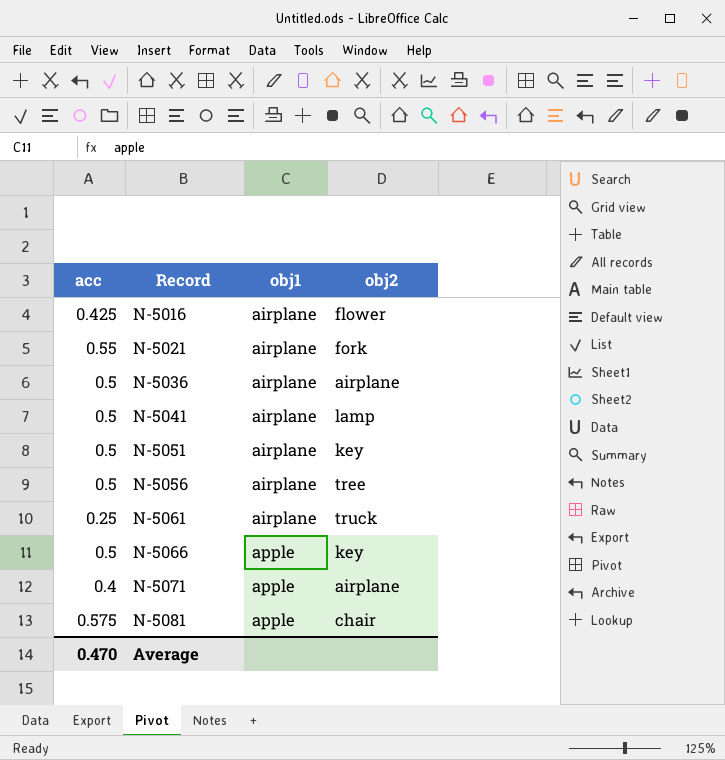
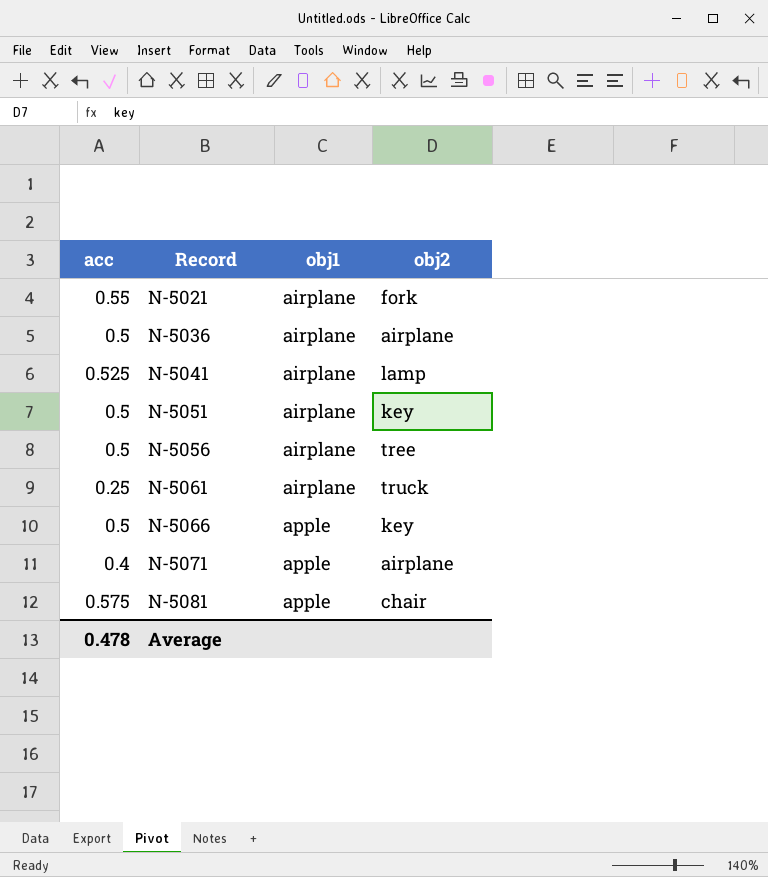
row N-5016: 0.425 | airplane | flower -> none
N-5041 | acc: 0.5 -> 0.525
Average | acc: 0.470 -> 0.478

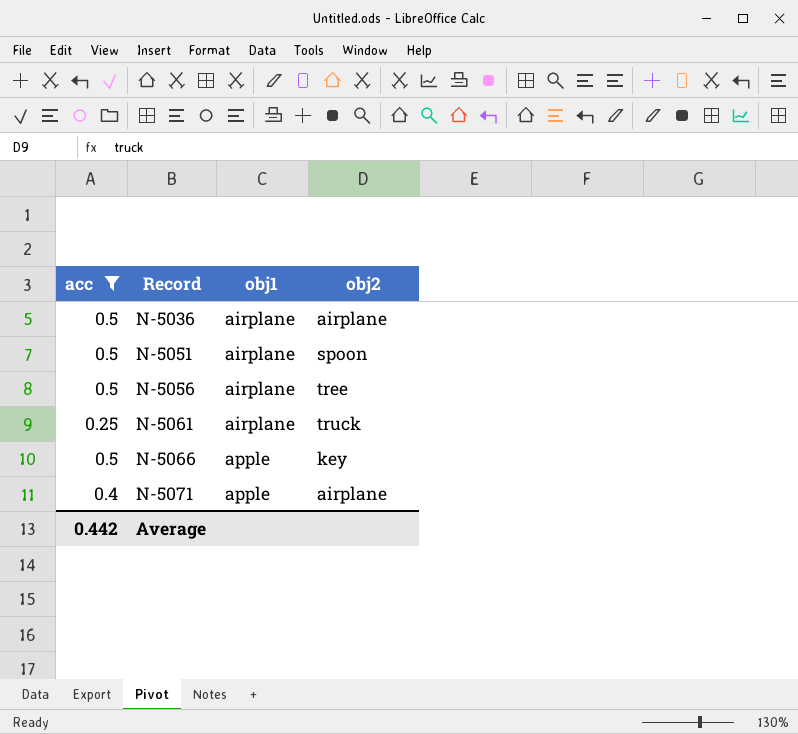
filter: none -> acc <= 0.5
N-5051 | obj2: key -> spoon
Average | acc: 0.478 -> 0.442

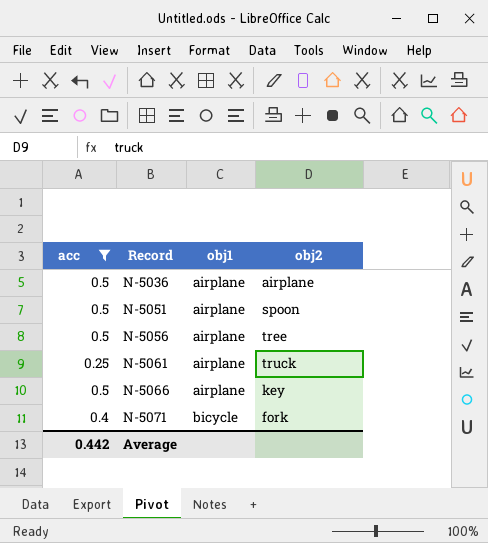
N-5066 | obj1: apple -> airplane
N-5071 | obj1: apple -> bicycle
N-5071 | obj2: airplane -> fork

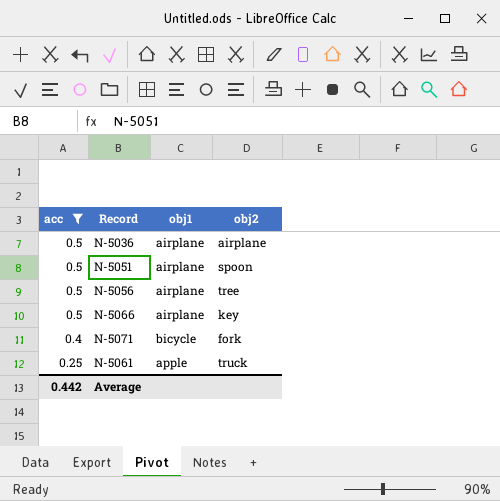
row order: Record ascending -> acc descending
N-5061 | obj1: airplane -> apple

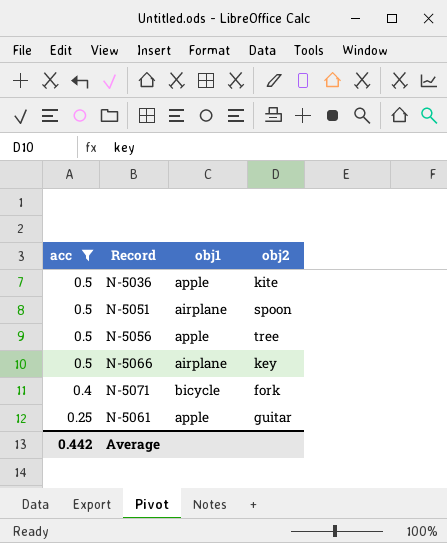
N-5036 | obj1: airplane -> apple
N-5036 | obj2: airplane -> kite
N-5056 | obj1: airplane -> apple
N-5061 | obj2: truck -> guitar

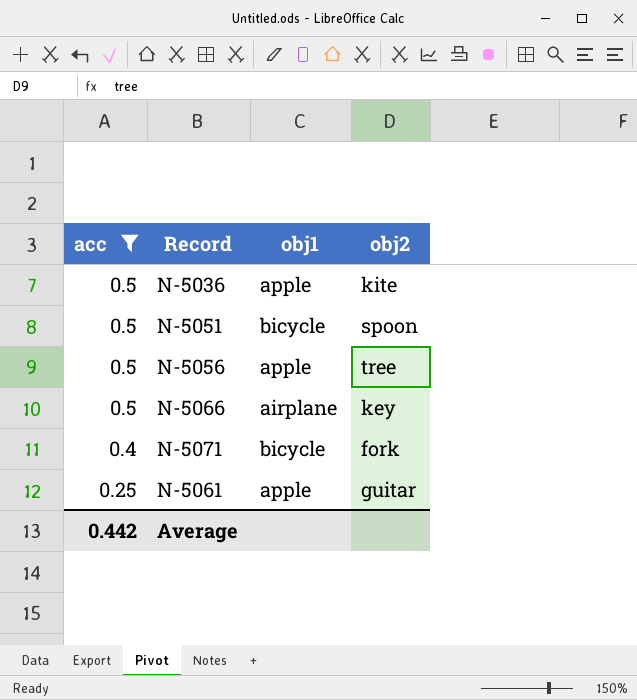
N-5051 | obj1: airplane -> bicycle

